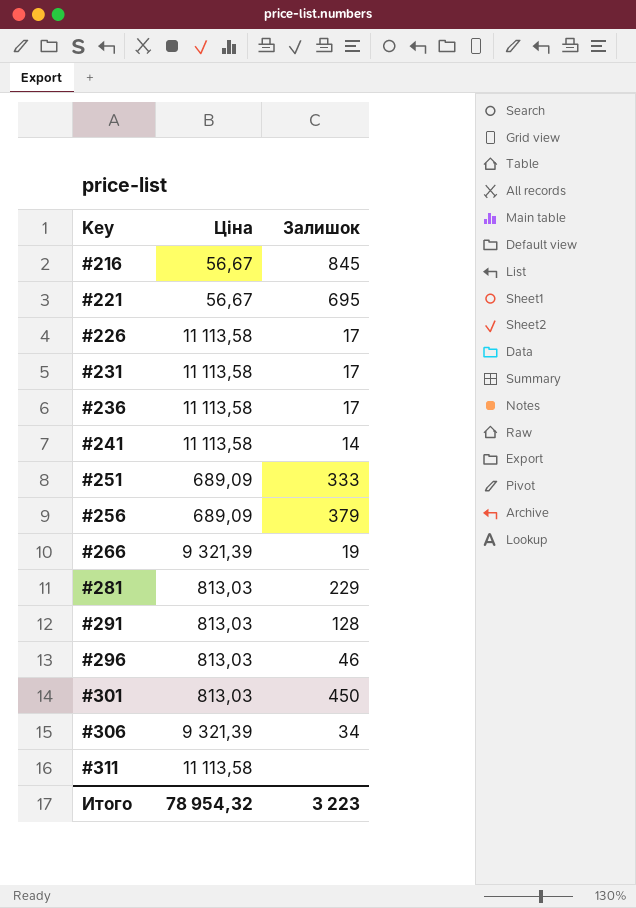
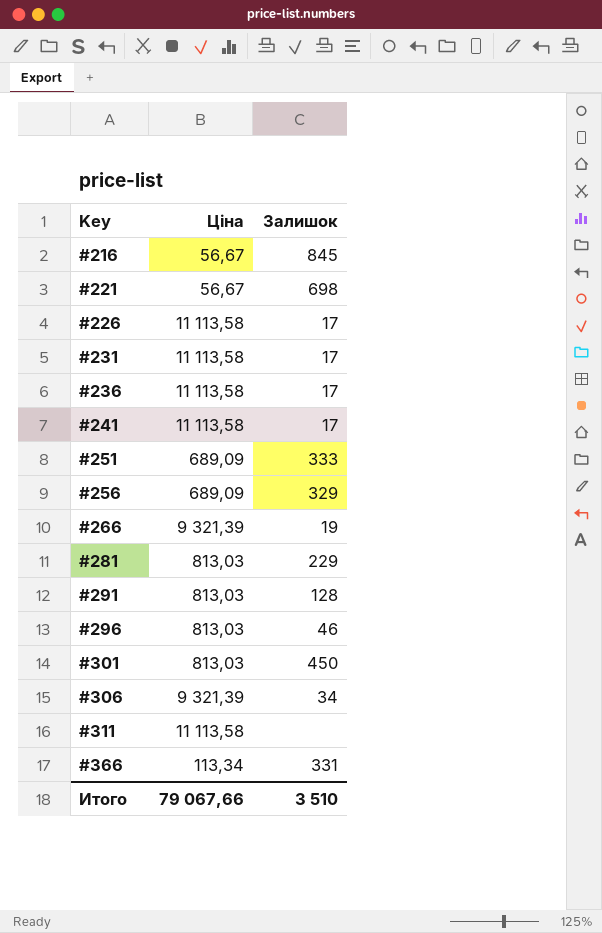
#221 | Залишок: 695 -> 698
#241 | Залишок: 14 -> 17
#256 | Залишок: 379 -> 329
row #366: none -> 113,34 | 331
Итого | Ціна: 78 954,32 -> 79 067,66
Итого | Залишок: 3 223 -> 3 510

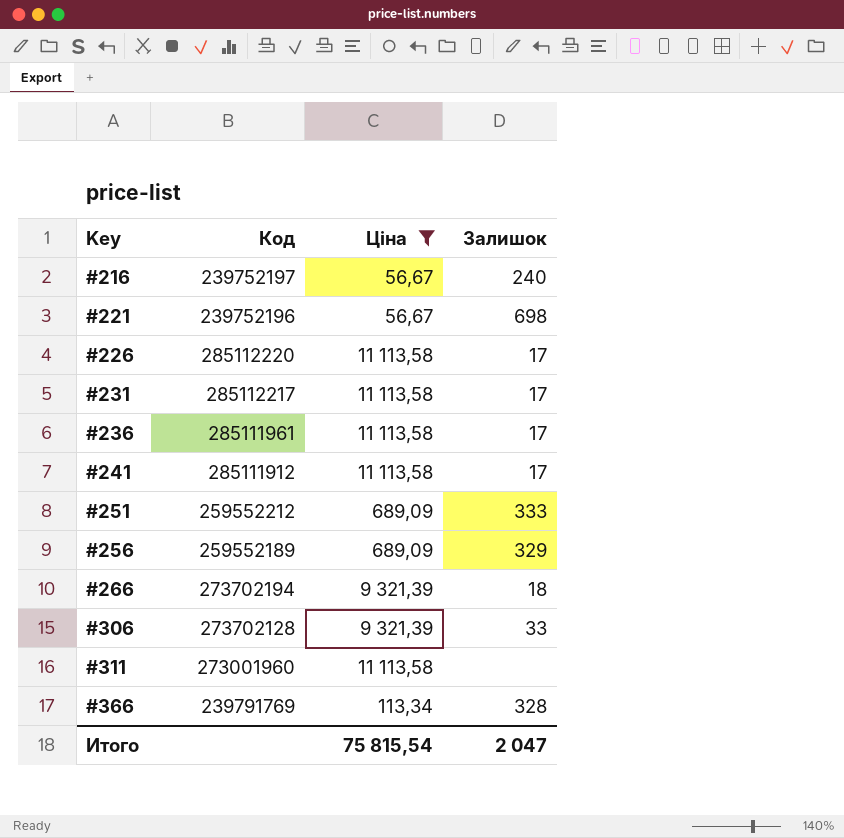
filter: none -> Ціна != 813,03
column Код | position: none -> 2
#216 | Залишок: 845 -> 240
#266 | Залишок: 19 -> 18
#306 | Залишок: 34 -> 33
#366 | Залишок: 331 -> 328
Итого | Ціна: 79 067,66 -> 75 815,54
Итого | Залишок: 3 510 -> 2 047

